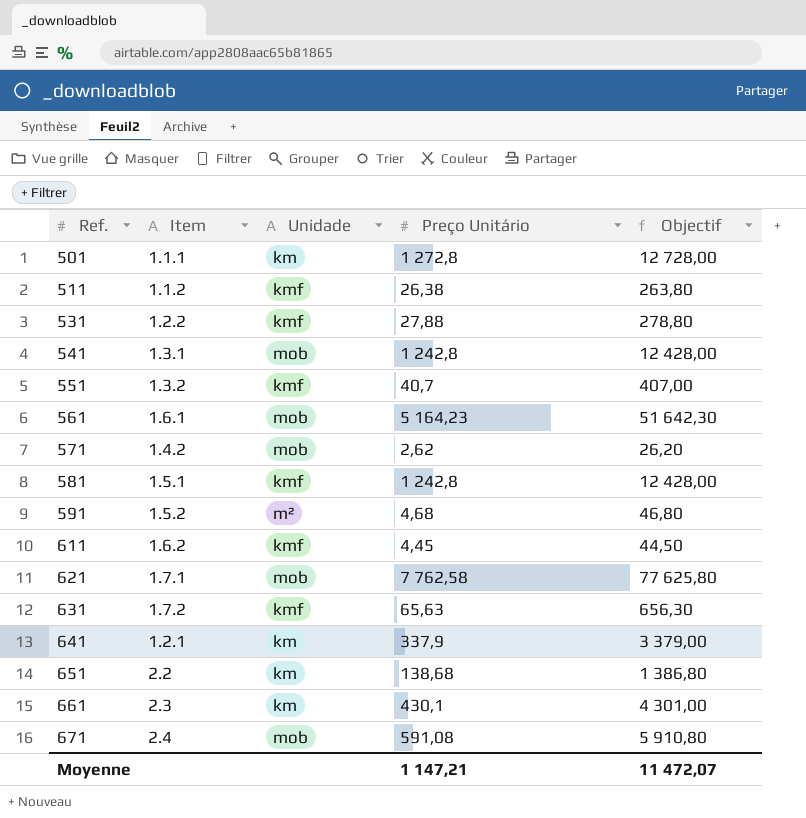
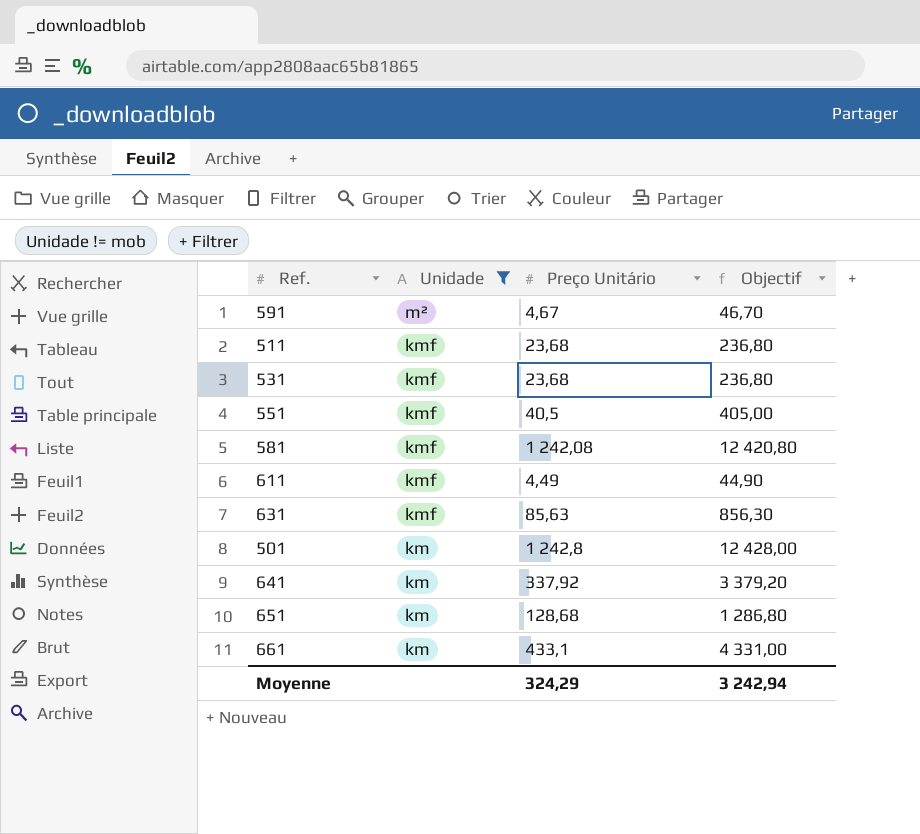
filter: none -> Unidade != mob
row order: Ref. ascending -> Unidade descending
column Item | position: 2 -> none
591 | Preço Unitário: 4,68 -> 4,67
591 | Objectif: 46,80 -> 46,70
511 | Preço Unitário: 26,38 -> 23,68
511 | Objectif: 263,80 -> 236,80
531 | Preço Unitário: 27,88 -> 23,68
531 | Objectif: 278,80 -> 236,80
551 | Preço Unitário: 40,7 -> 40,5
551 | Objectif: 407,00 -> 405,00
581 | Preço Unitário: 1 242,8 -> 1 242,08
581 | Objectif: 12 428,00 -> 12 420,80
611 | Preço Unitário: 4,45 -> 4,49
611 | Objectif: 44,50 -> 44,90
631 | Preço Unitário: 65,63 -> 85,63
631 | Objectif: 656,30 -> 856,30
501 | Preço Unitário: 1 272,8 -> 1 242,8
501 | Objectif: 12 728,00 -> 12 428,00
641 | Preço Unitário: 337,9 -> 337,92
641 | Objectif: 3 379,00 -> 3 379,20
651 | Preço Unitário: 138,68 -> 128,68
651 | Objectif: 1 386,80 -> 1 286,80
661 | Preço Unitário: 430,1 -> 433,1
661 | Objectif: 4 301,00 -> 4 331,00
Moyenne | Preço Unitário: 1 147,21 -> 324,29
Moyenne | Objectif: 11 472,07 -> 3 242,94

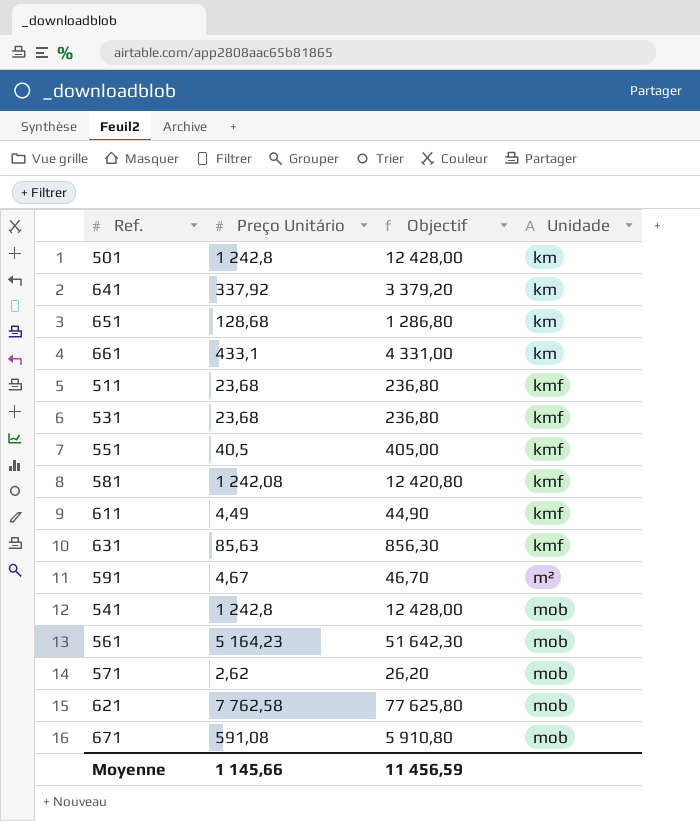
filter: Unidade != mob -> none
row order: Unidade descending -> Unidade ascending
column Unidade | position: 2 -> 4
Moyenne | Preço Unitário: 324,29 -> 1 145,66
Moyenne | Objectif: 3 242,94 -> 11 456,59

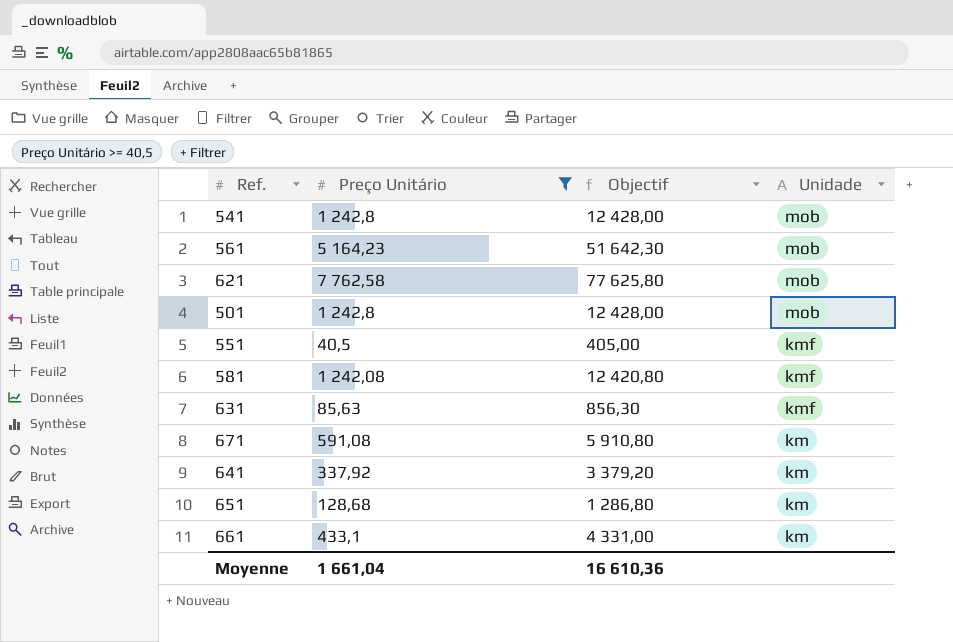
filter: none -> Preço Unitário >= 40,5
row order: Unidade ascending -> Unidade descending
501 | Unidade: km -> mob
671 | Unidade: mob -> km
Moyenne | Preço Unitário: 1 145,66 -> 1 661,04
Moyenne | Objectif: 11 456,59 -> 16 610,36

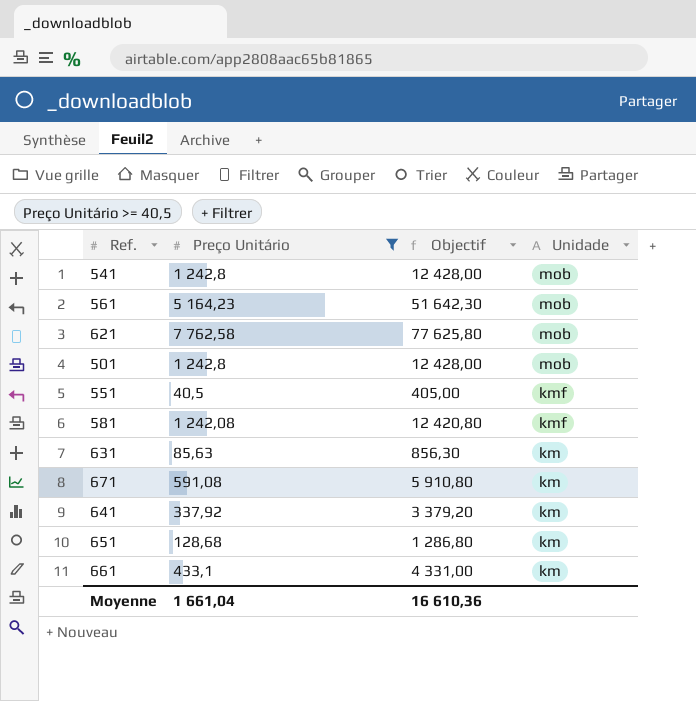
631 | Unidade: kmf -> km

